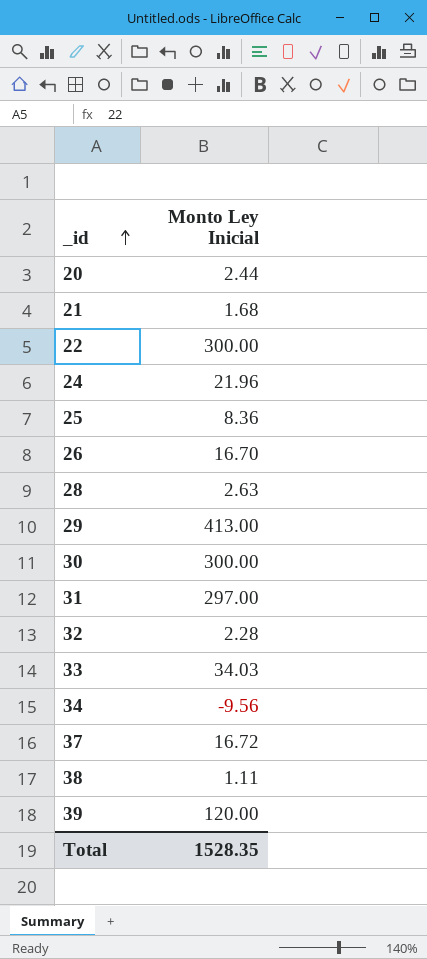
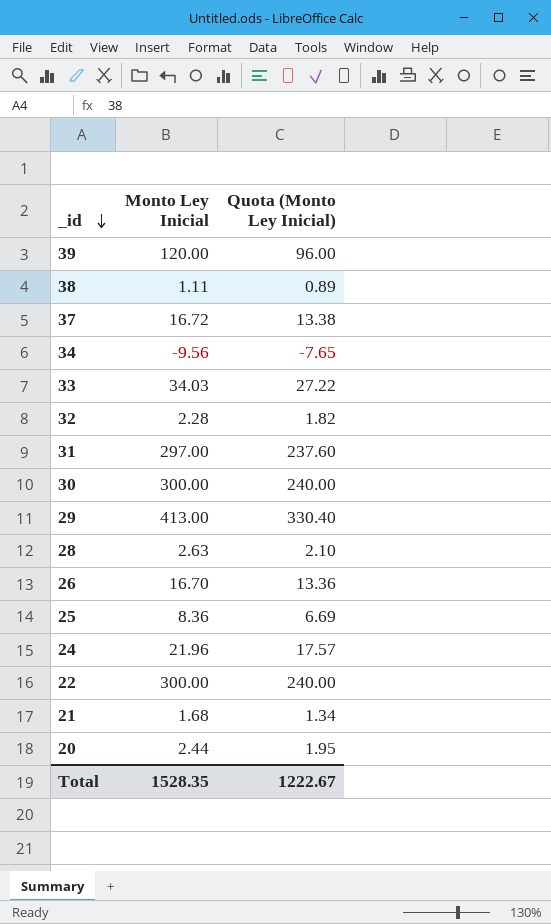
row order: _id ascending -> _id descending
column Quota (Monto Ley Inicial) | formula: none -> [Monto Ley Inicial] * 0.8

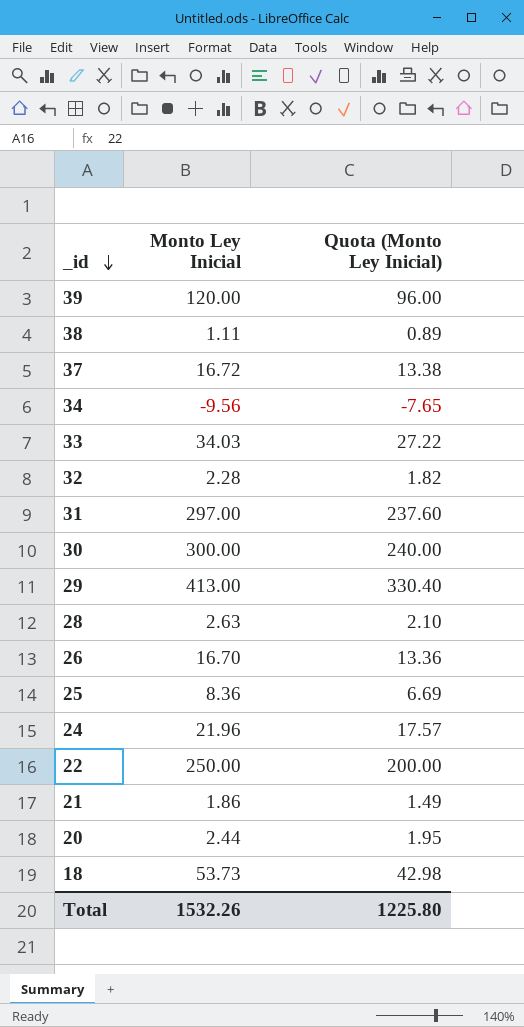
22 | Monto Ley Inicial: 300.00 -> 250.00
22 | Quota (Monto Ley Inicial): 240.00 -> 200.00
21 | Monto Ley Inicial: 1.68 -> 1.86
21 | Quota (Monto Ley Inicial): 1.34 -> 1.49
row 18: none -> 53.73 | 42.98
Total | Monto Ley Inicial: 1528.35 -> 1532.26
Total | Quota (Monto Ley Inicial): 1222.67 -> 1225.80

